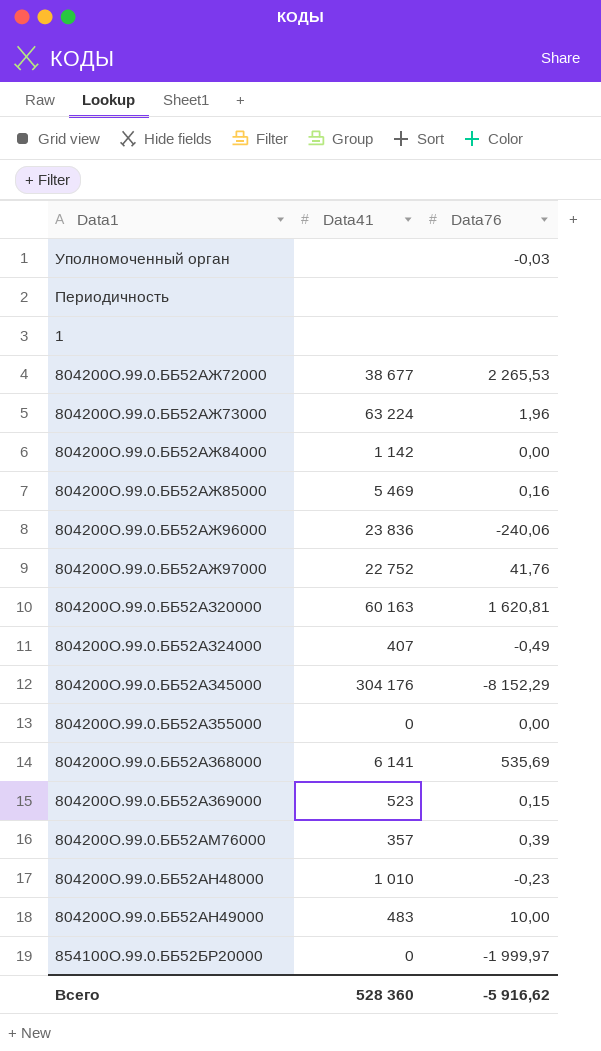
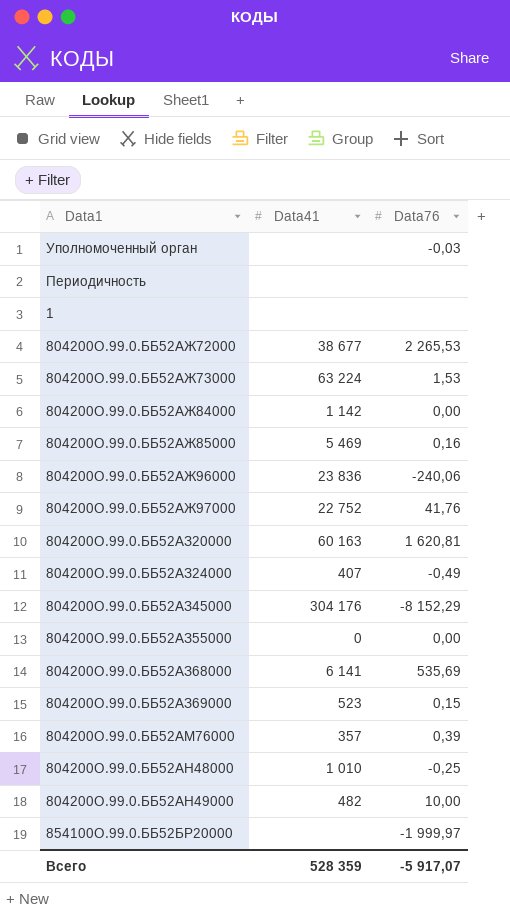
804200О.99.0.ББ52АЖ73000 | Data76: 1,96 -> 1,53
804200О.99.0.ББ52АН48000 | Data76: -0,23 -> -0,25
804200О.99.0.ББ52АН49000 | Data41: 483 -> 482
854100О.99.0.ББ52БР20000 | Data41: 0 -> none
Всего | Data41: 528 360 -> 528 359
Всего | Data76: -5 916,62 -> -5 917,07

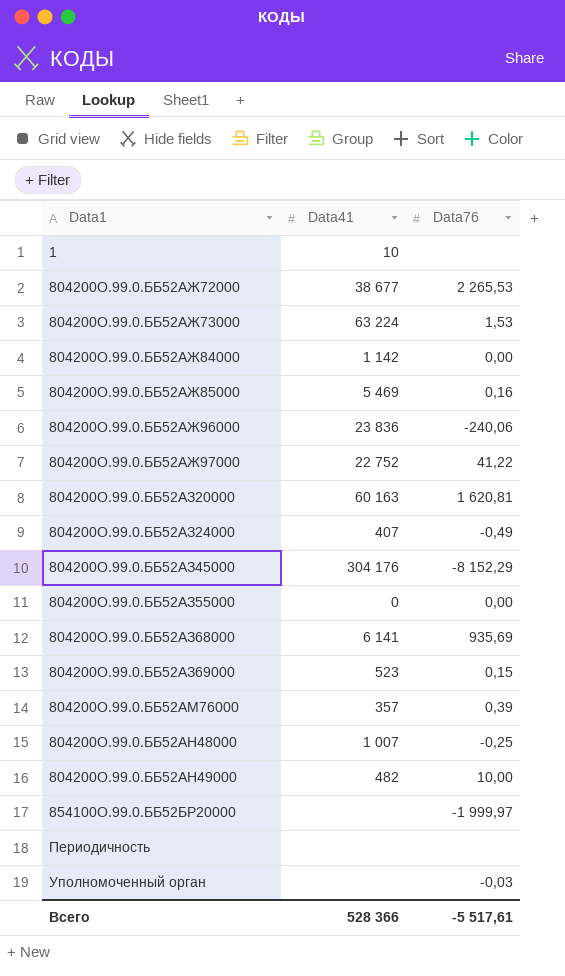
row order: none -> Data1 ascending
1 | Data41: none -> 10
804200О.99.0.ББ52АЖ97000 | Data76: 41,76 -> 41,22
804200О.99.0.ББ52АЗ68000 | Data76: 535,69 -> 935,69
804200О.99.0.ББ52АН48000 | Data41: 1 010 -> 1 007
Всего | Data41: 528 359 -> 528 366
Всего | Data76: -5 917,07 -> -5 517,61

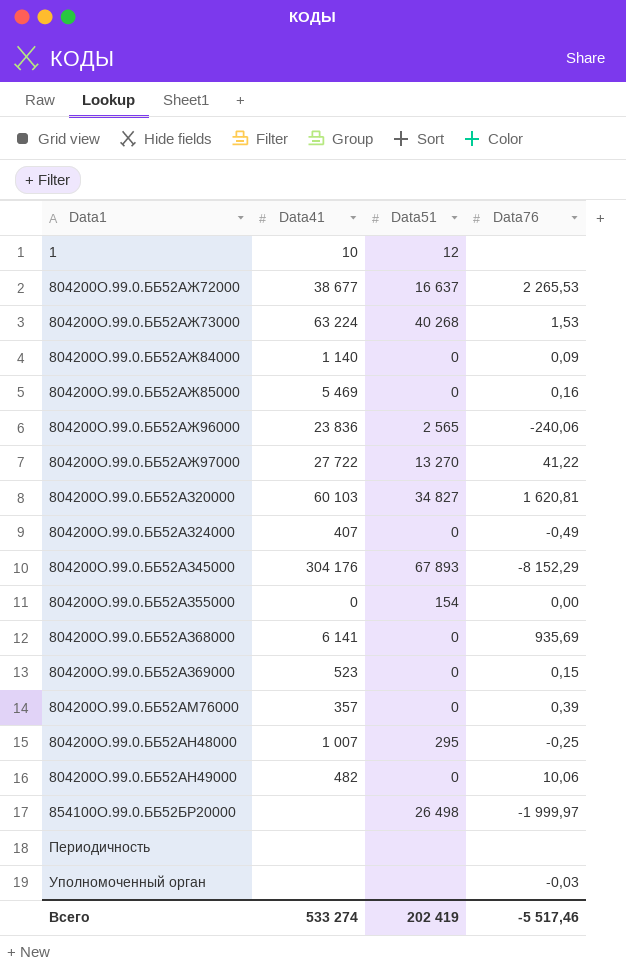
column Data51 | position: none -> 3
804200О.99.0.ББ52АЖ84000 | Data41: 1 142 -> 1 140
804200О.99.0.ББ52АЖ84000 | Data76: 0,00 -> 0,09
804200О.99.0.ББ52АЖ97000 | Data41: 22 752 -> 27 722
804200О.99.0.ББ52АЗ20000 | Data41: 60 163 -> 60 103
804200О.99.0.ББ52АН49000 | Data76: 10,00 -> 10,06
Всего | Data41: 528 366 -> 533 274
Всего | Data76: -5 517,61 -> -5 517,46

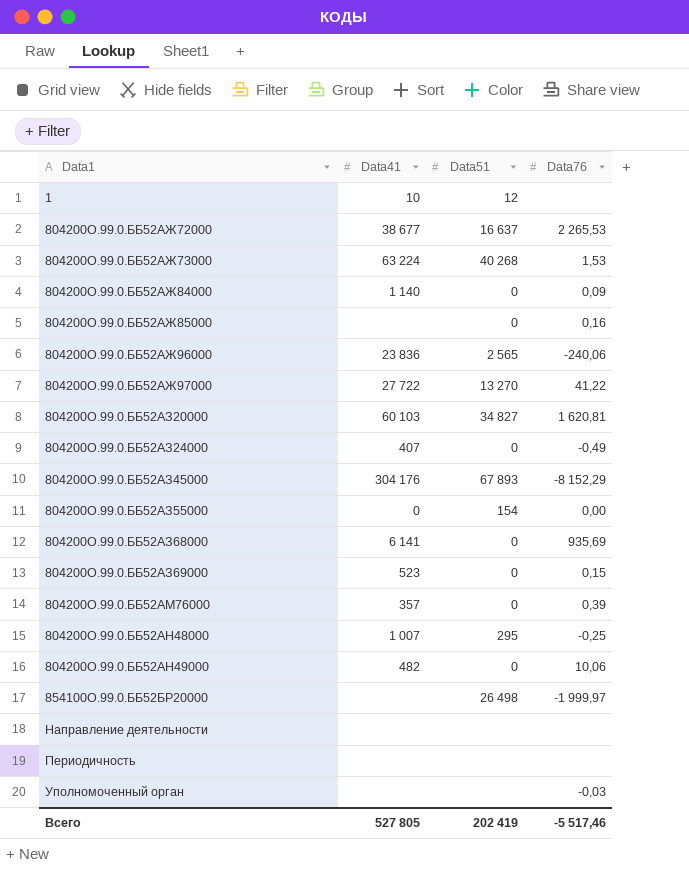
804200О.99.0.ББ52АЖ85000 | Data41: 5 469 -> none
row Направление деятельности: none -> none | none | none
Всего | Data41: 533 274 -> 527 805

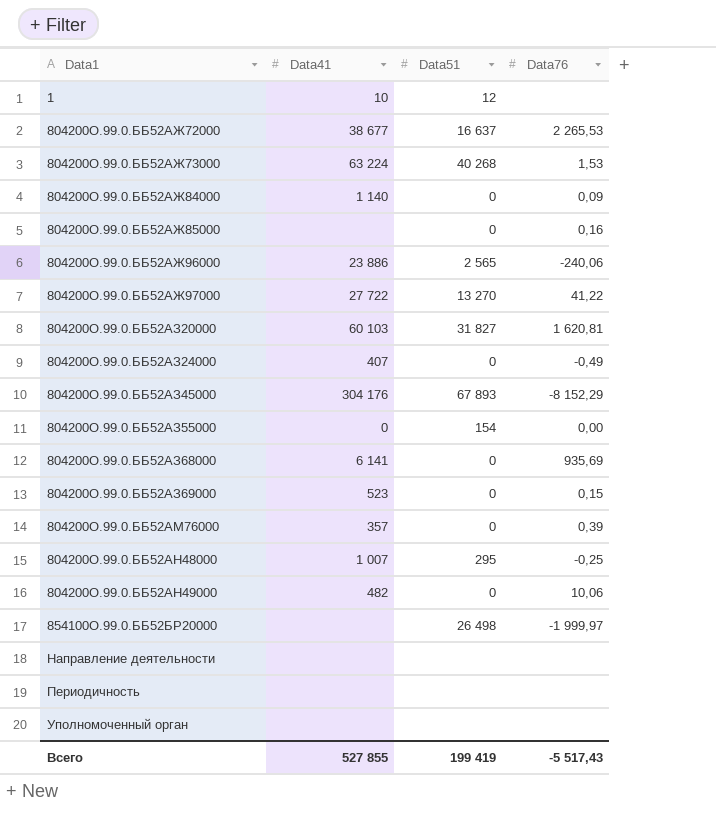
804200О.99.0.ББ52АЖ96000 | Data41: 23 836 -> 23 886
804200О.99.0.ББ52АЗ20000 | Data51: 34 827 -> 31 827
Уполномоченный орган | Data76: -0,03 -> none
Всего | Data41: 527 805 -> 527 855
Всего | Data51: 202 419 -> 199 419
Всего | Data76: -5 517,46 -> -5 517,43

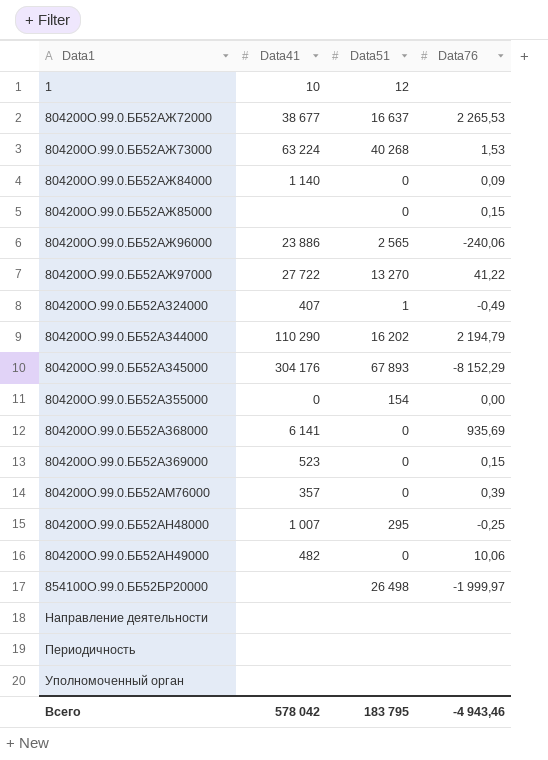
row 804200О.99.0.ББ52АЗ20000: 60 103 | 31 827 | 1 620,81 -> none
804200О.99.0.ББ52АЖ85000 | Data76: 0,16 -> 0,15
804200О.99.0.ББ52АЗ24000 | Data51: 0 -> 1
row 804200О.99.0.ББ52АЗ44000: none -> 110 290 | 16 202 | 2 194,79
Всего | Data41: 527 855 -> 578 042
Всего | Data51: 199 419 -> 183 795
Всего | Data76: -5 517,43 -> -4 943,46

